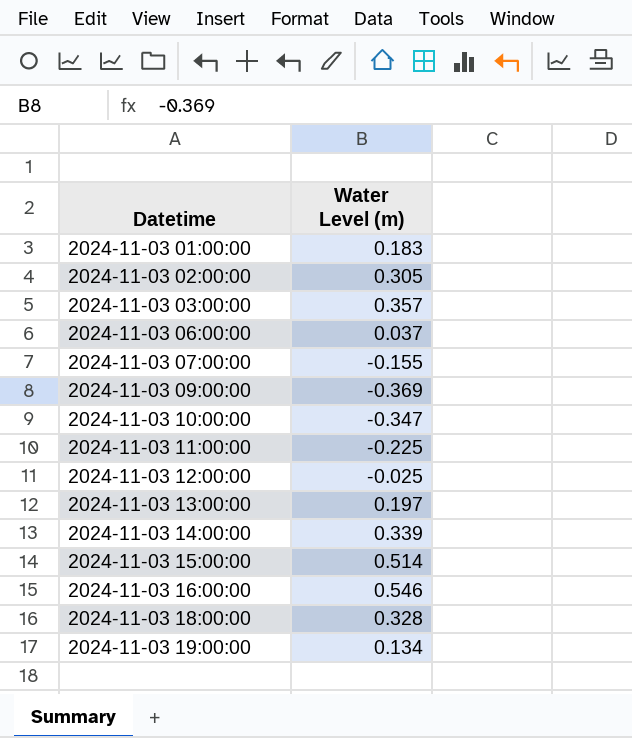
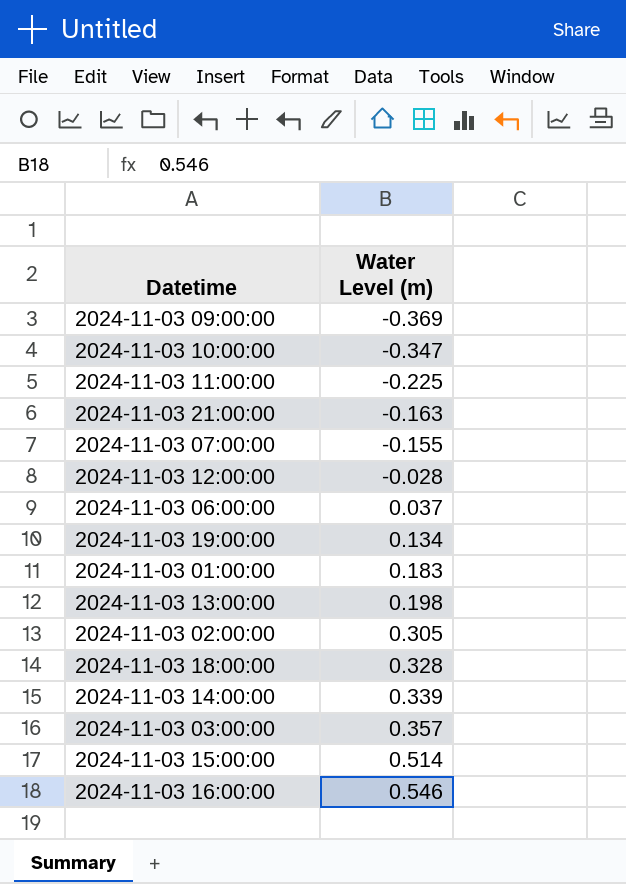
row order: Datetime ascending -> Water Level (m) ascending
row 2024-11-03 21:00:00: none -> -0.163
2024-11-03 12:00:00 | Water Level (m): -0.025 -> -0.028
2024-11-03 13:00:00 | Water Level (m): 0.197 -> 0.198

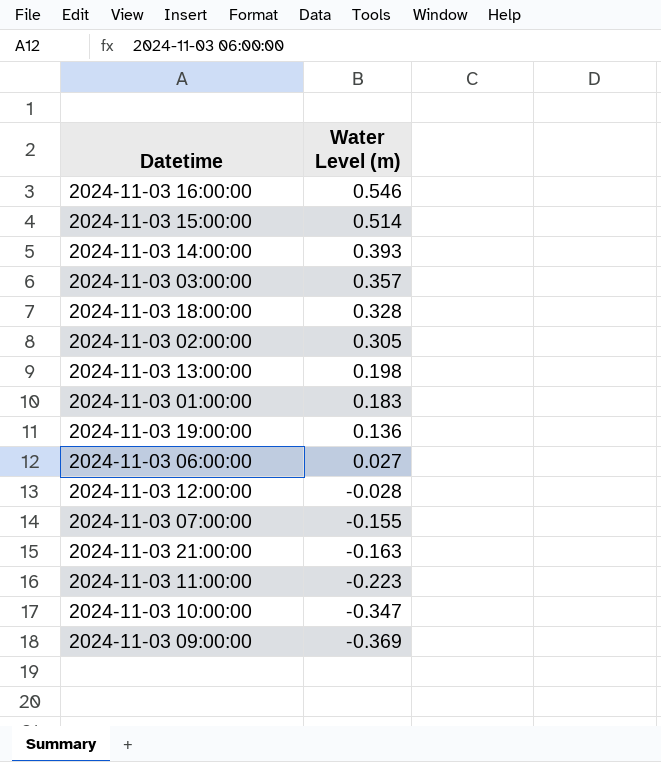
row order: Water Level (m) ascending -> Water Level (m) descending
2024-11-03 14:00:00 | Water Level (m): 0.339 -> 0.393
2024-11-03 19:00:00 | Water Level (m): 0.134 -> 0.136
2024-11-03 06:00:00 | Water Level (m): 0.037 -> 0.027
2024-11-03 11:00:00 | Water Level (m): -0.225 -> -0.223

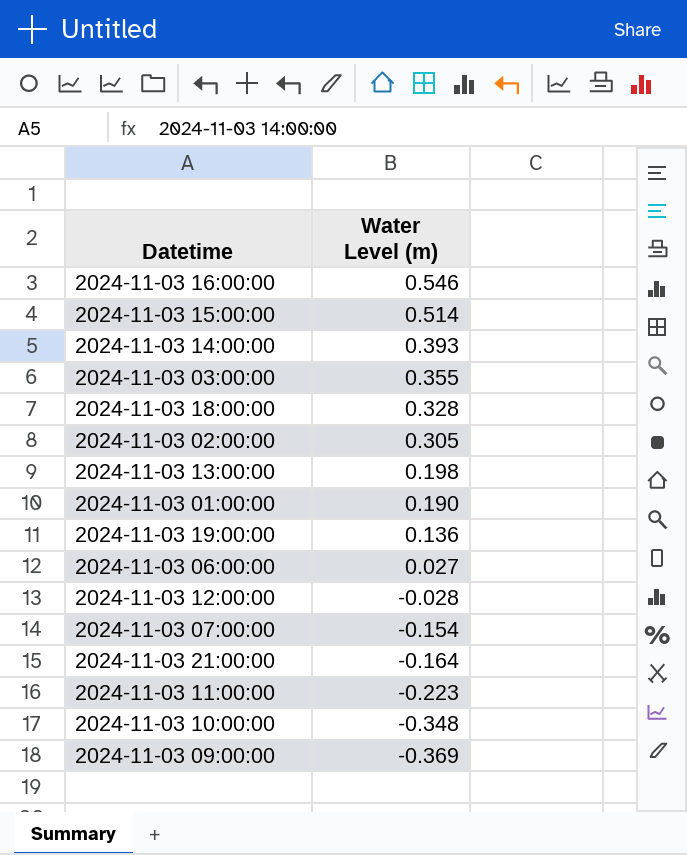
2024-11-03 03:00:00 | Water Level (m): 0.357 -> 0.355
2024-11-03 01:00:00 | Water Level (m): 0.183 -> 0.190
2024-11-03 07:00:00 | Water Level (m): -0.155 -> -0.154
2024-11-03 21:00:00 | Water Level (m): -0.163 -> -0.164
2024-11-03 10:00:00 | Water Level (m): -0.347 -> -0.348

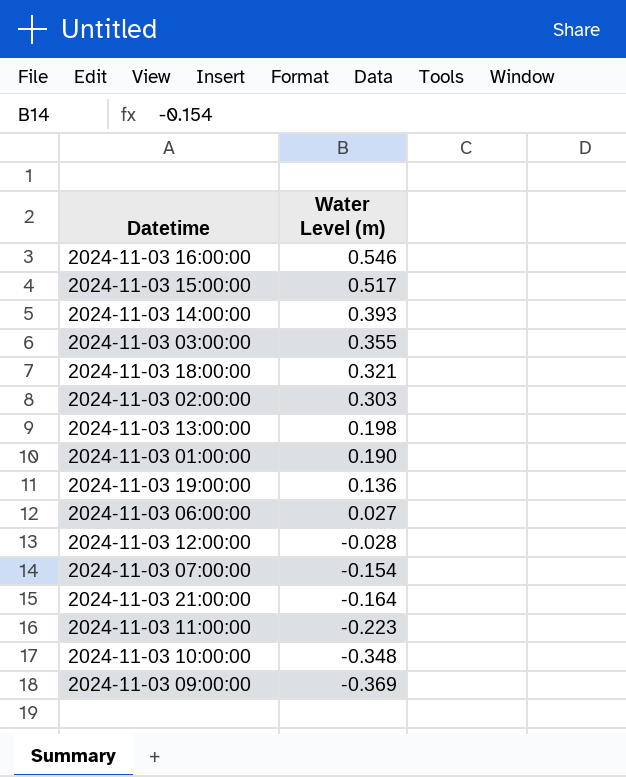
2024-11-03 15:00:00 | Water Level (m): 0.514 -> 0.517
2024-11-03 18:00:00 | Water Level (m): 0.328 -> 0.321
2024-11-03 02:00:00 | Water Level (m): 0.305 -> 0.303

